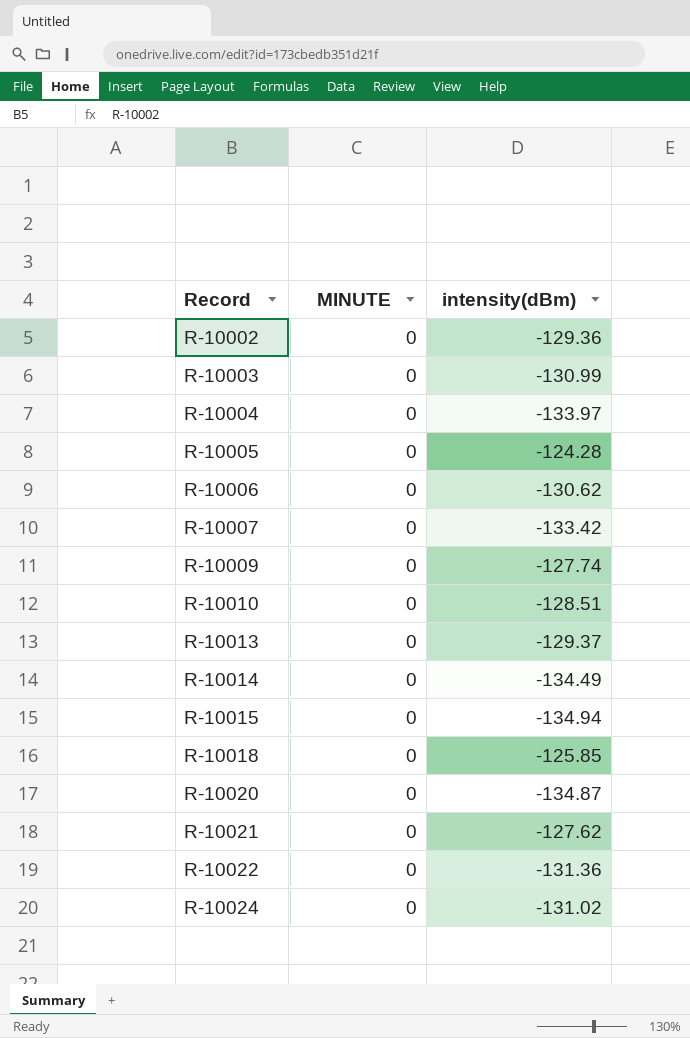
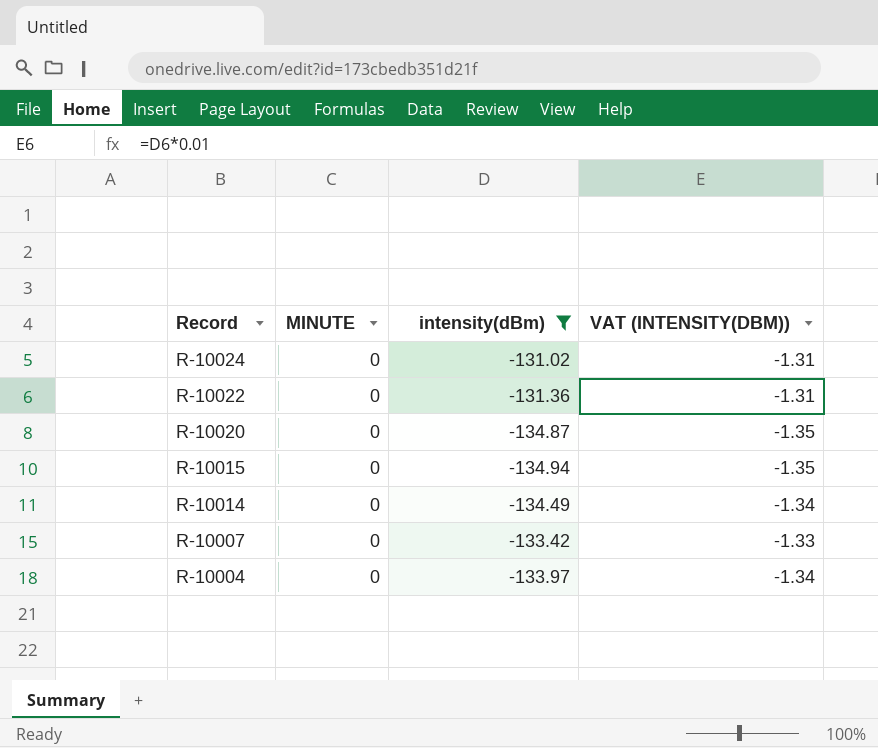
filter: none -> intensity(dBm) <= -131.02
row order: Record ascending -> Record descending
column VAT (INTENSITY(DBM)) | formula: none -> [intensity(dBm)] * 0.01

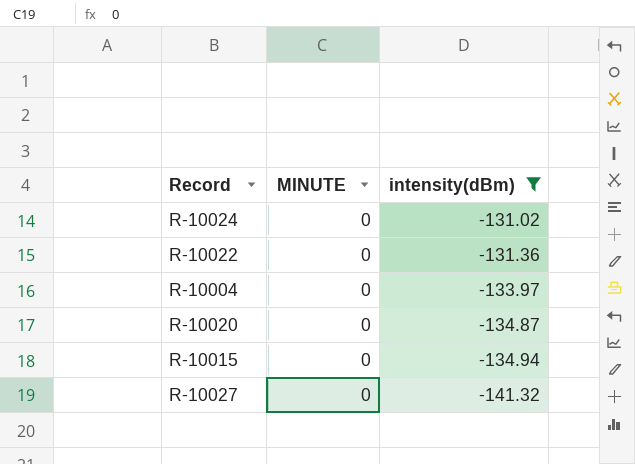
row order: Record descending -> intensity(dBm) descending
column VAT (INTENSITY(DBM)) | formula: [intensity(dBm)] * 0.01 -> none
row R-10014: 0 | -134.49 | -1.34 -> none
row R-10007: 0 | -133.42 | -1.33 -> none
row R-10027: none -> 0 | -141.32

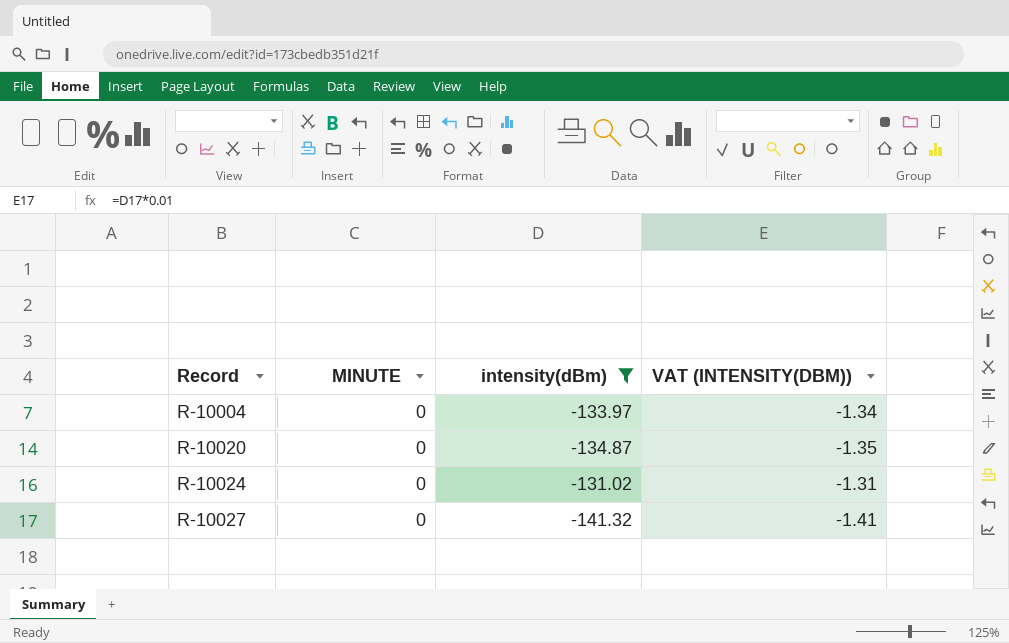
row order: intensity(dBm) descending -> Record ascending
column VAT (INTENSITY(DBM)) | formula: none -> [intensity(dBm)] * 0.01
row R-10022: 0 | -131.36 -> none
row R-10015: 0 | -134.94 -> none

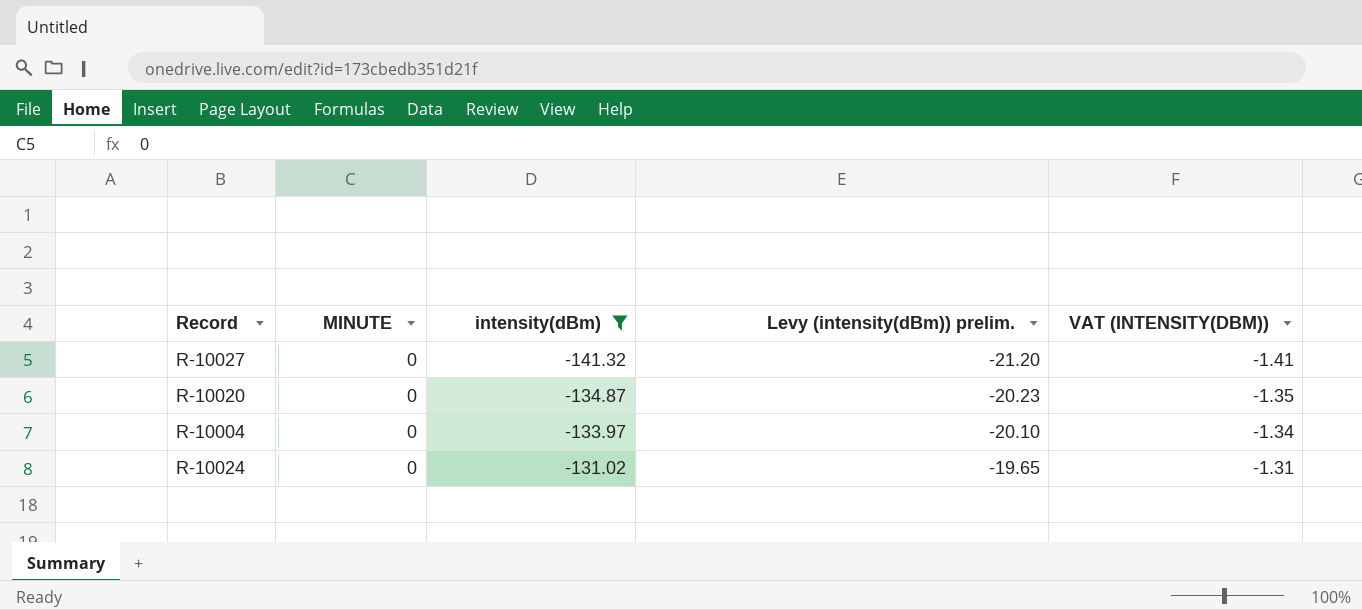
row order: Record ascending -> intensity(dBm) ascending
column Levy (intensity(dBm)) prelim. | formula: none -> [intensity(dBm)] * 0.15

